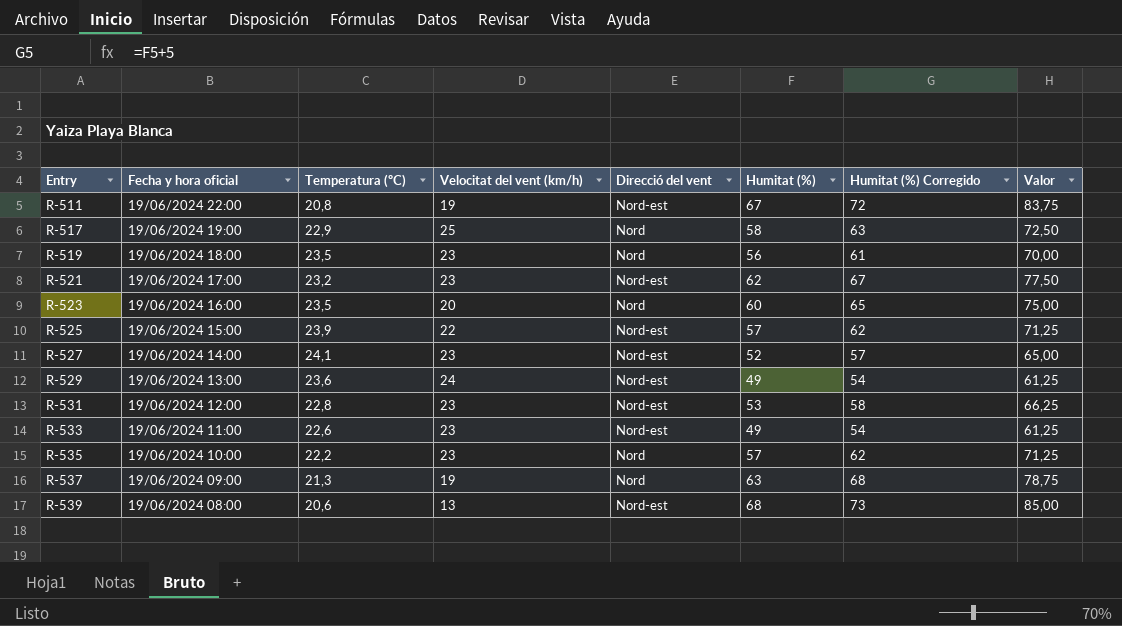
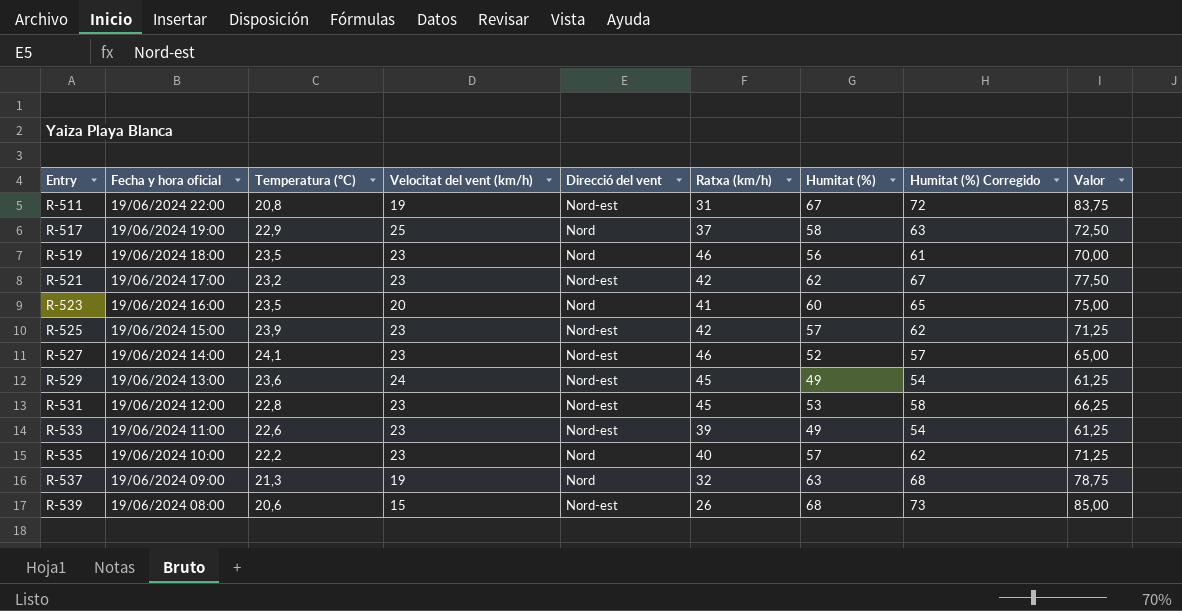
column Ratxa (km/h) | position: none -> 6
R-525 | Velocitat del vent (km/h): 22 -> 23
R-539 | Velocitat del vent (km/h): 13 -> 15

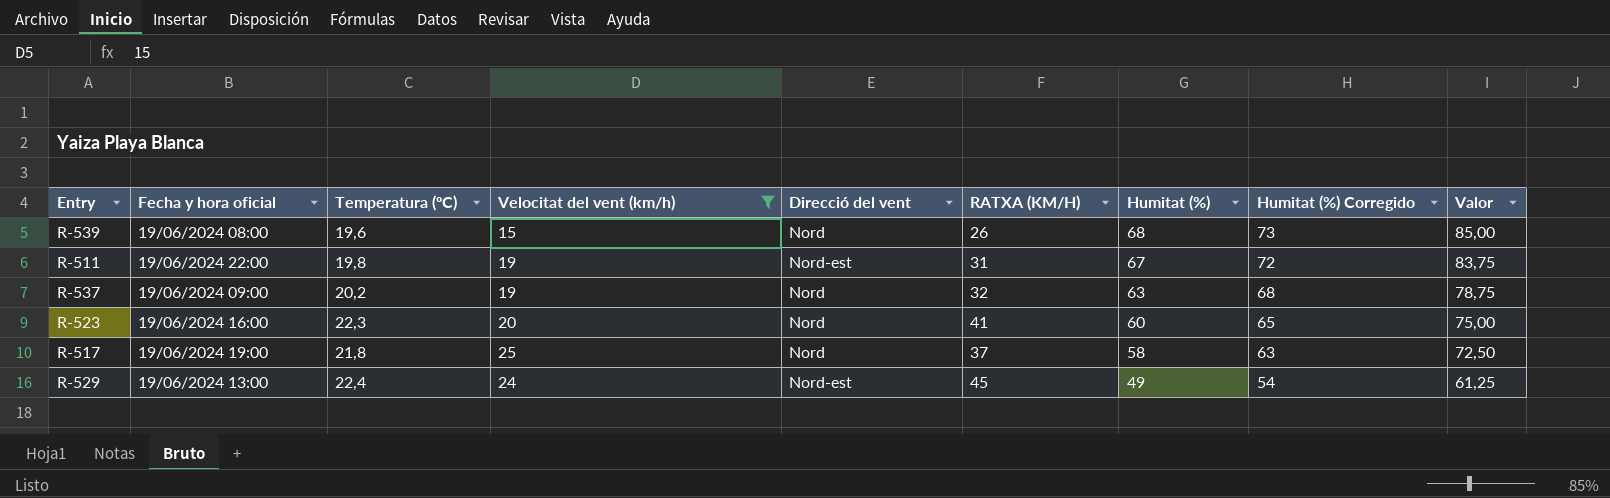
filter: none -> Velocitat del vent (km/h) != 23
row order: Entry ascending -> Humitat (%) descending
column name: Ratxa (km/h) -> RATXA (KM/H)
R-539 | Temperatura (ºC): 20,6 -> 19,6
R-539 | Direcció del vent: Nord-est -> Nord
R-511 | Temperatura (ºC): 20,8 -> 19,8
R-537 | Temperatura (ºC): 21,3 -> 20,2
R-523 | Temperatura (ºC): 23,5 -> 22,3
R-517 | Temperatura (ºC): 22,9 -> 21,8
R-529 | Temperatura (ºC): 23,6 -> 22,4

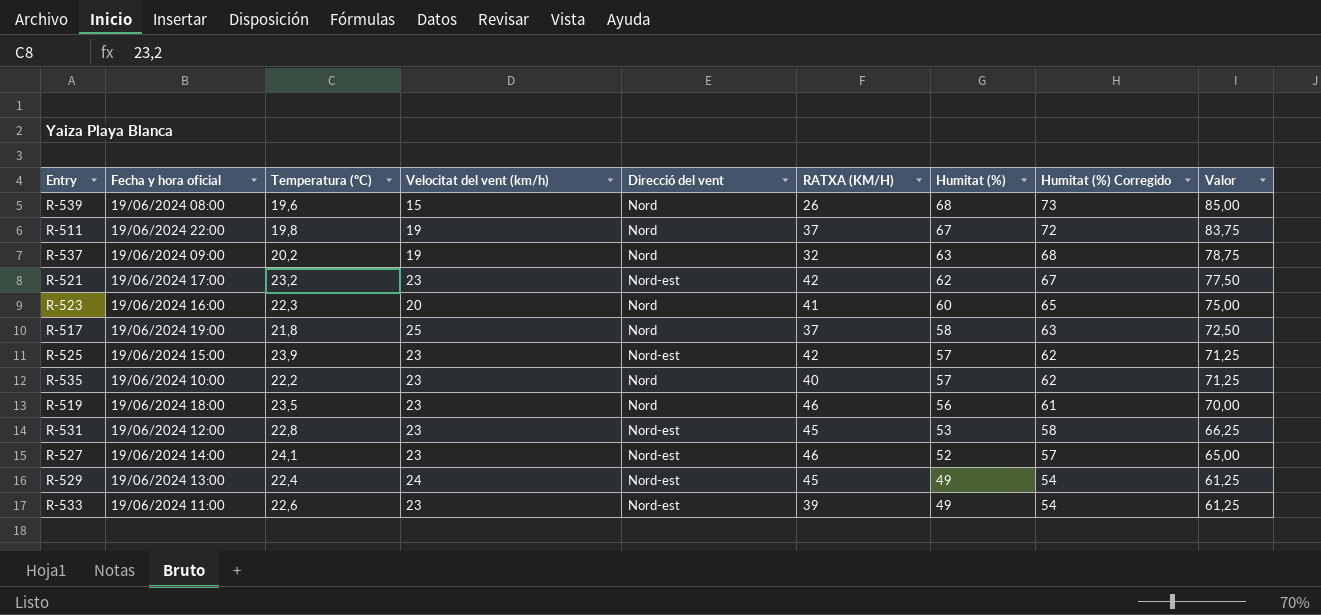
filter: Velocitat del vent (km/h) != 23 -> none
R-511 | Direcció del vent: Nord-est -> Nord
R-511 | RATXA (KM/H): 31 -> 37

